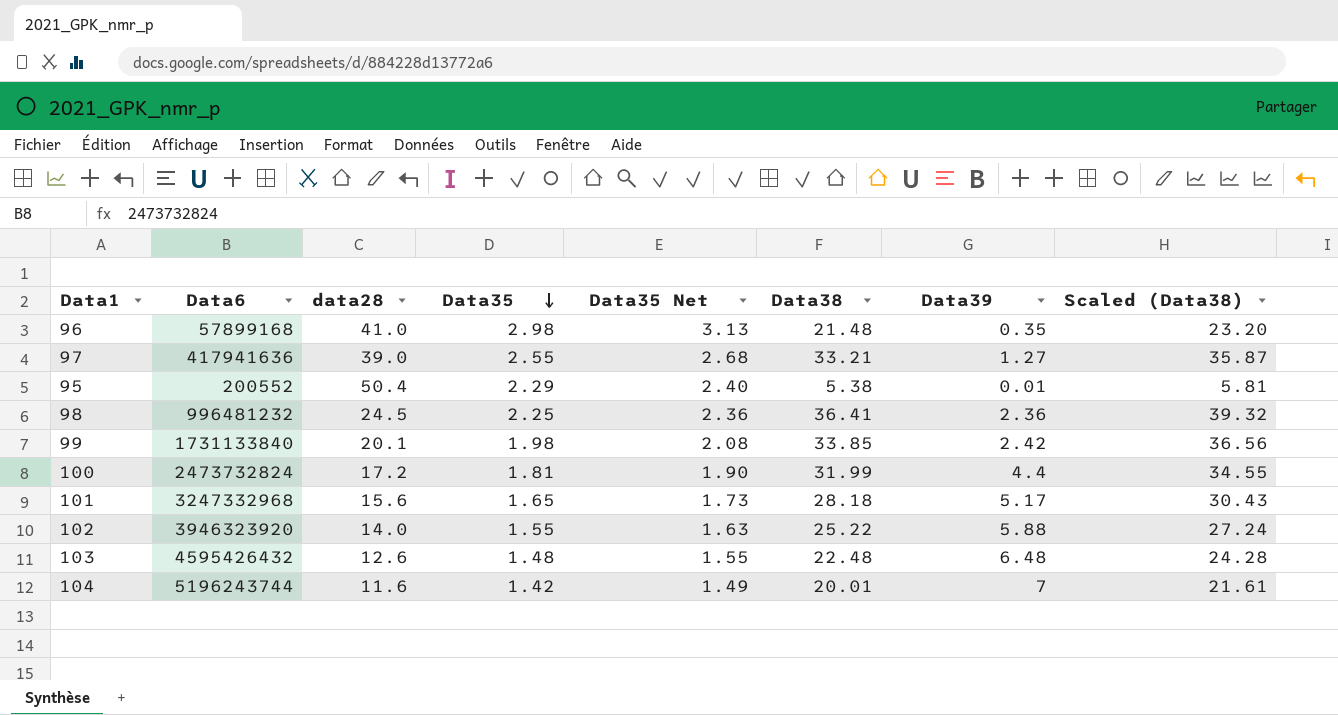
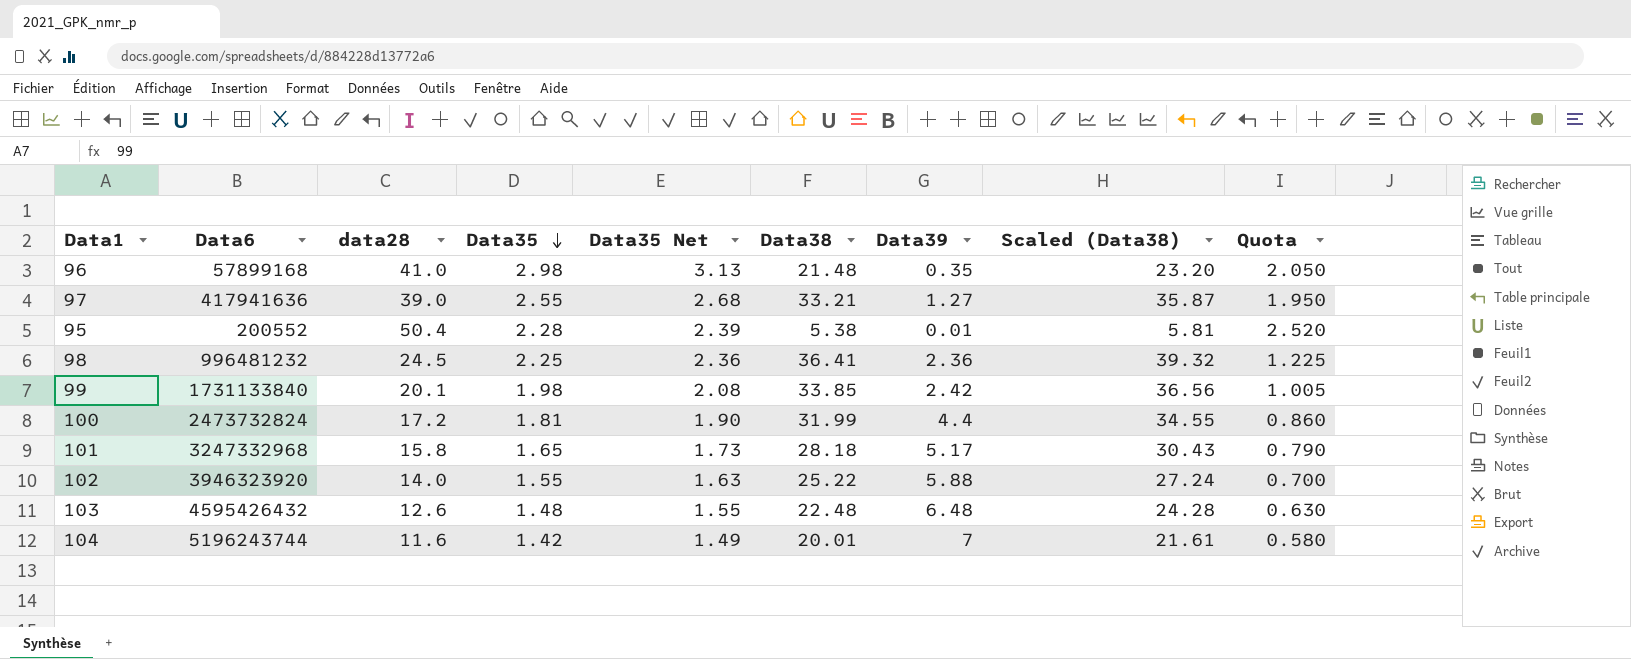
column Quota | formula: none -> [data28] * 0.05
95 | Data35: 2.29 -> 2.28
95 | Data35 Net: 2.40 -> 2.39
101 | data28: 15.6 -> 15.8

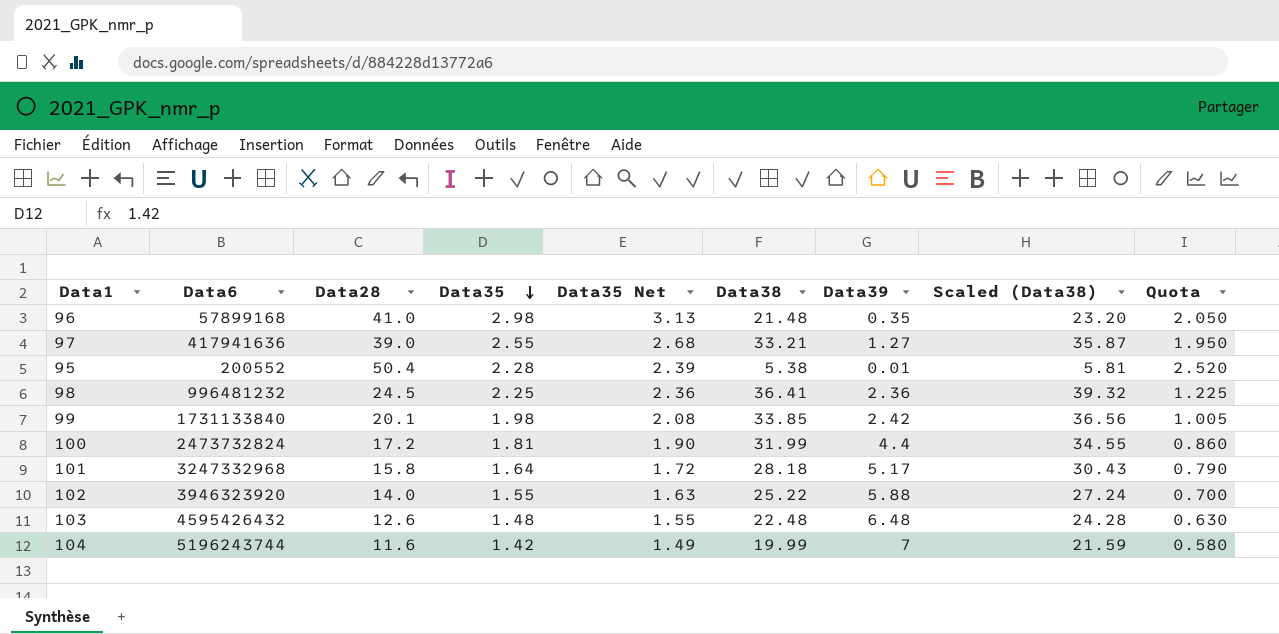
column name: data28 -> Data28
101 | Data35: 1.65 -> 1.64
101 | Data35 Net: 1.73 -> 1.72
104 | Data38: 20.01 -> 19.99
104 | Scaled (Data38): 21.61 -> 21.59

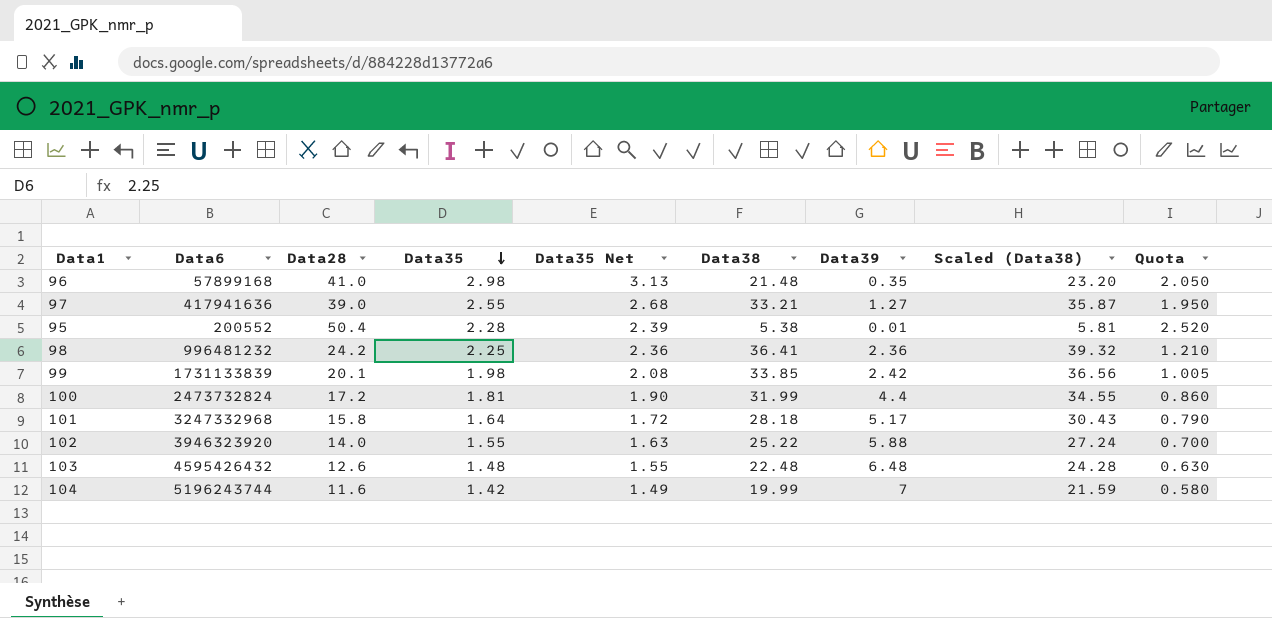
98 | Data28: 24.5 -> 24.2
98 | Quota: 1.225 -> 1.210
99 | Data6: 1731133840 -> 1731133839

